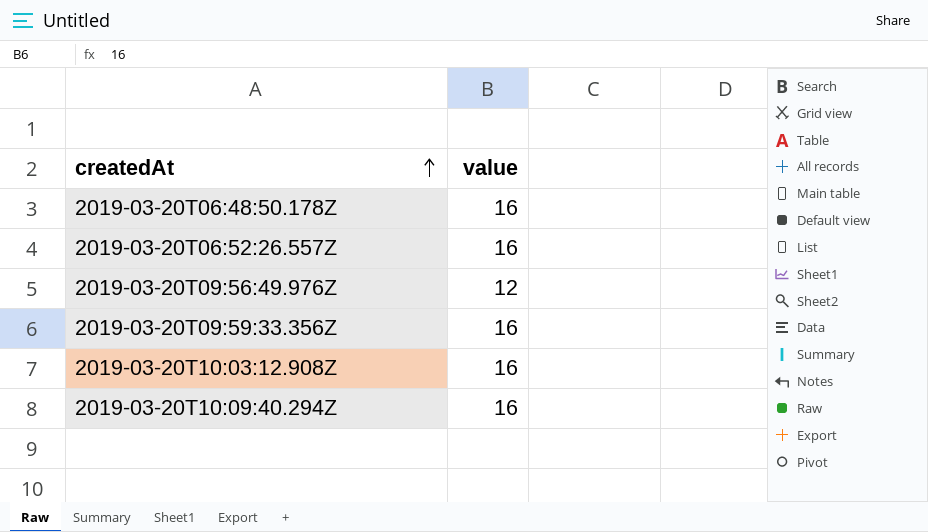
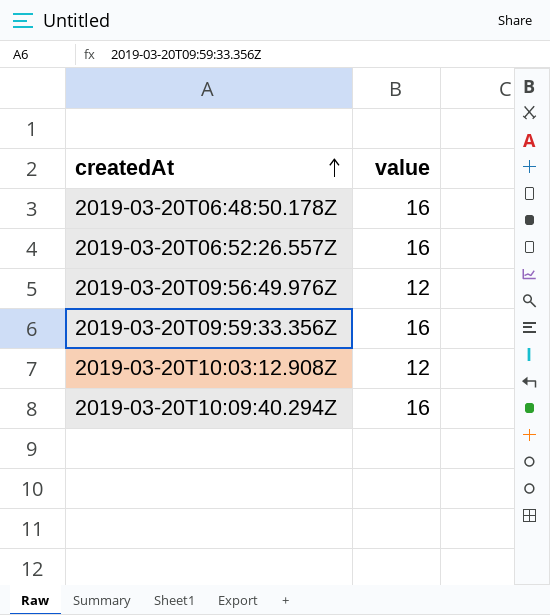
2019-03-20T10:03:12.908Z | value: 16 -> 12

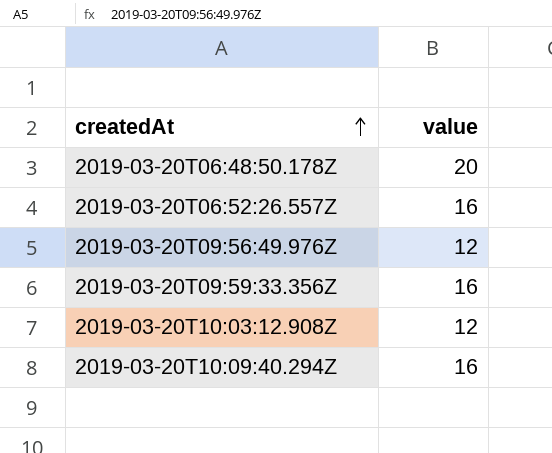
2019-03-20T06:48:50.178Z | value: 16 -> 20

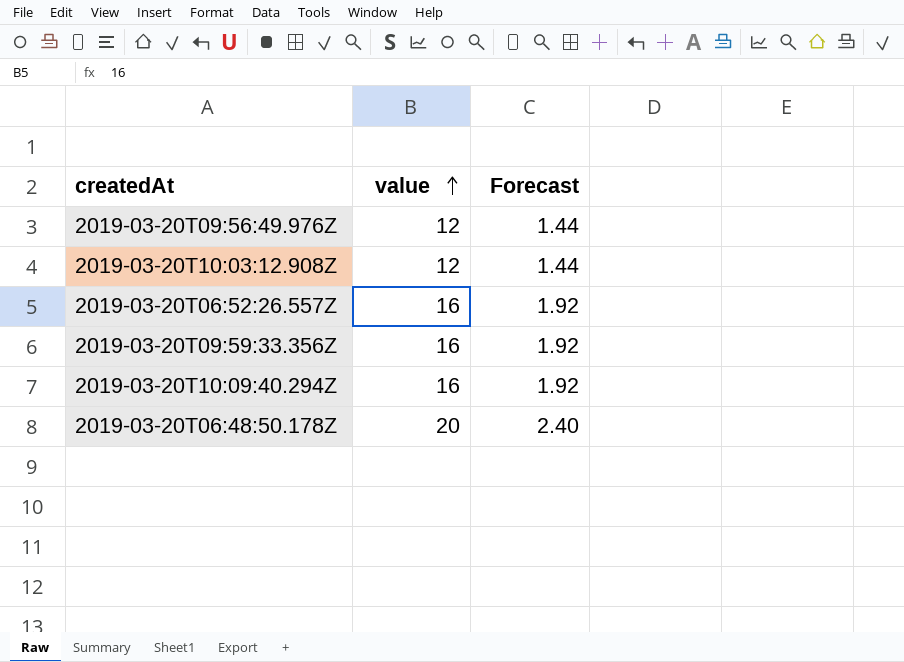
row order: createdAt ascending -> value ascending
column Forecast | formula: none -> [value] * 0.12

